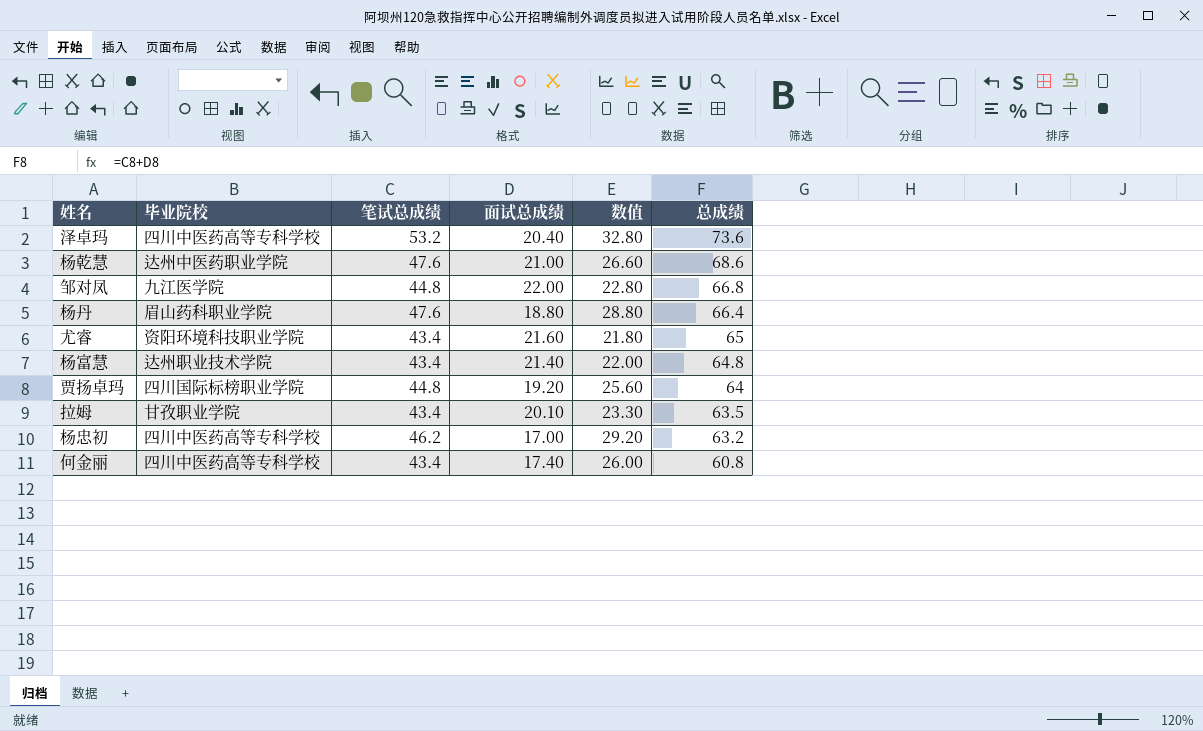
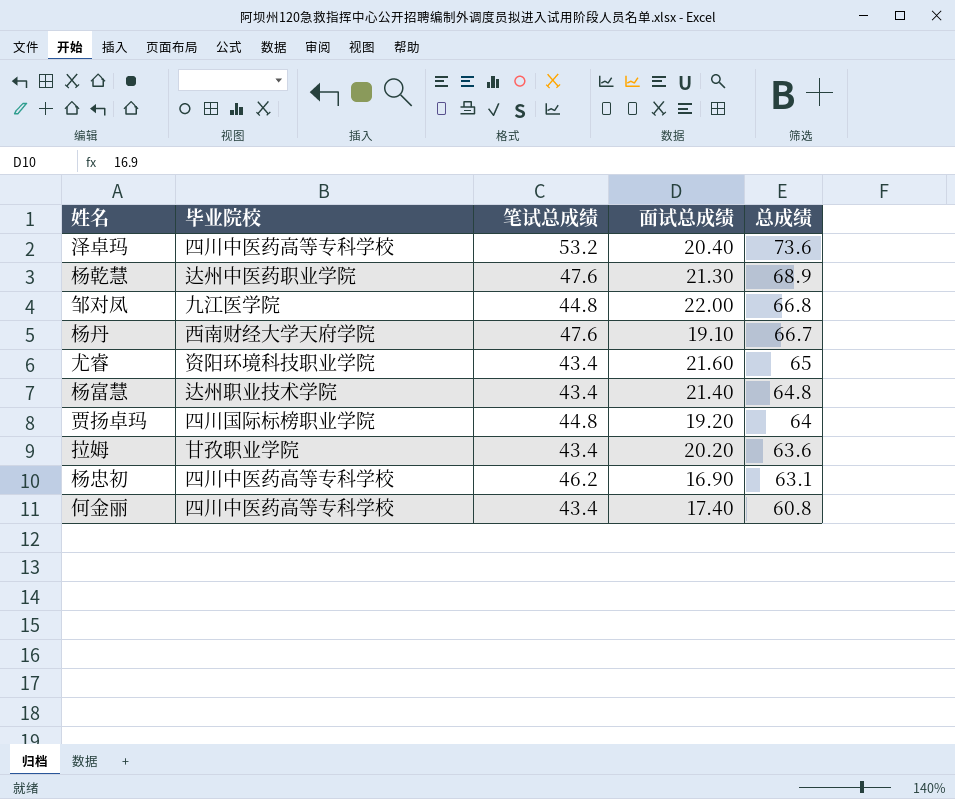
column 数值 | formula: [笔试总成绩] - [面试总成绩] -> none
杨乾慧 | 面试总成绩: 21.00 -> 21.30
杨乾慧 | 总成绩: 68.6 -> 68.9
杨丹 | 毕业院校: 眉山药科职业学院 -> 西南财经大学天府学院
杨丹 | 面试总成绩: 18.80 -> 19.10
杨丹 | 总成绩: 66.4 -> 66.7
拉姆 | 面试总成绩: 20.10 -> 20.20
拉姆 | 总成绩: 63.5 -> 63.6
杨忠初 | 面试总成绩: 17.00 -> 16.90
杨忠初 | 总成绩: 63.2 -> 63.1

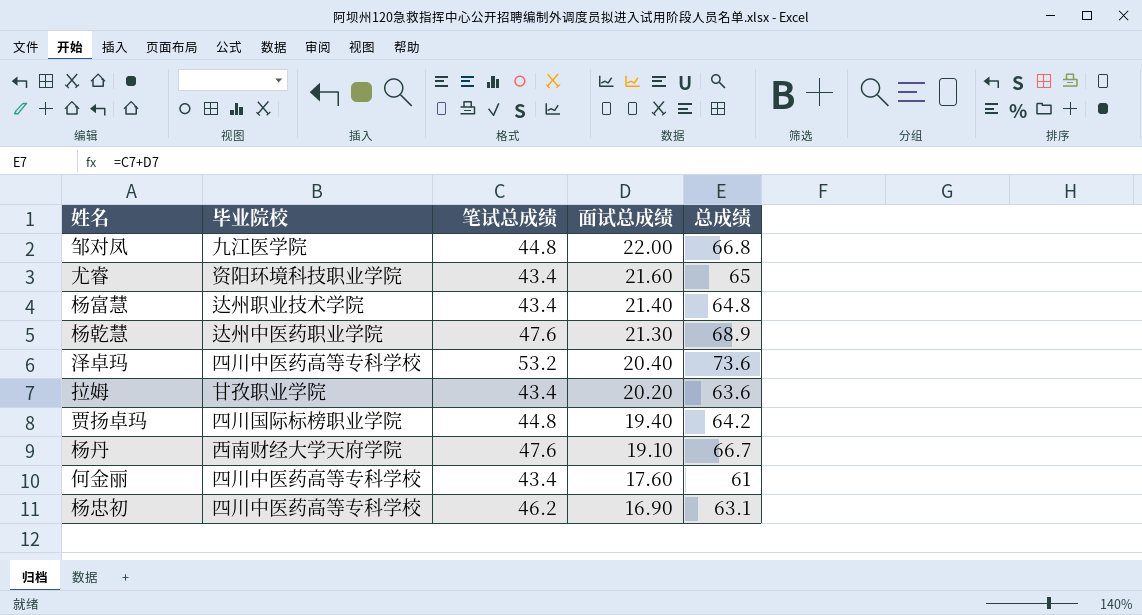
row order: 总成绩 descending -> 面试总成绩 descending
贾扬卓玛 | 面试总成绩: 19.20 -> 19.40
贾扬卓玛 | 总成绩: 64 -> 64.2
何金丽 | 面试总成绩: 17.40 -> 17.60
何金丽 | 总成绩: 60.8 -> 61

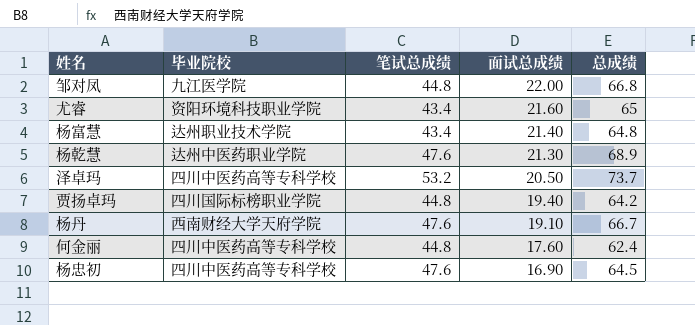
row 拉姆: 甘孜职业学院 | 43.4 | 20.20 | 63.6 -> none
泽卓玛 | 面试总成绩: 20.40 -> 20.50
泽卓玛 | 总成绩: 73.6 -> 73.7
何金丽 | 笔试总成绩: 43.4 -> 44.8
何金丽 | 总成绩: 61 -> 62.4
杨忠初 | 笔试总成绩: 46.2 -> 47.6
杨忠初 | 总成绩: 63.1 -> 64.5

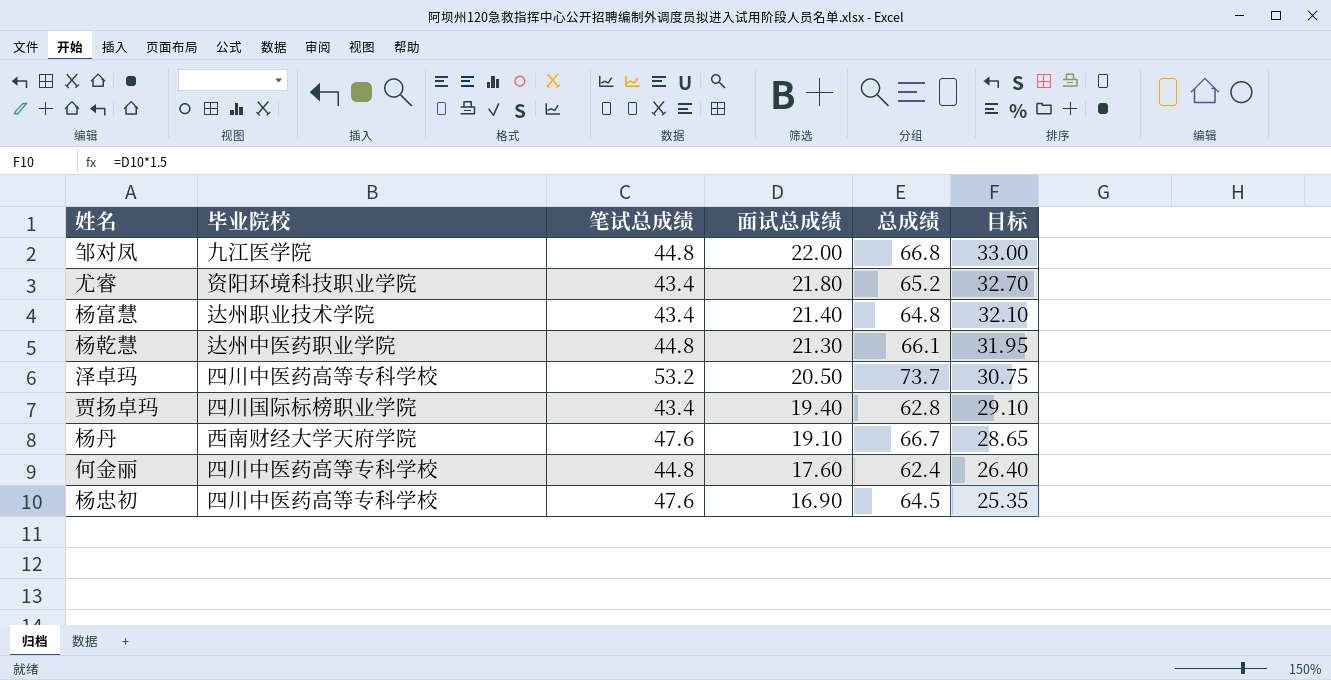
column 目标 | formula: none -> [面试总成绩] * 1.5
尤睿 | 面试总成绩: 21.60 -> 21.80
尤睿 | 总成绩: 65 -> 65.2
杨乾慧 | 笔试总成绩: 47.6 -> 44.8
杨乾慧 | 总成绩: 68.9 -> 66.1
贾扬卓玛 | 笔试总成绩: 44.8 -> 43.4
贾扬卓玛 | 总成绩: 64.2 -> 62.8

